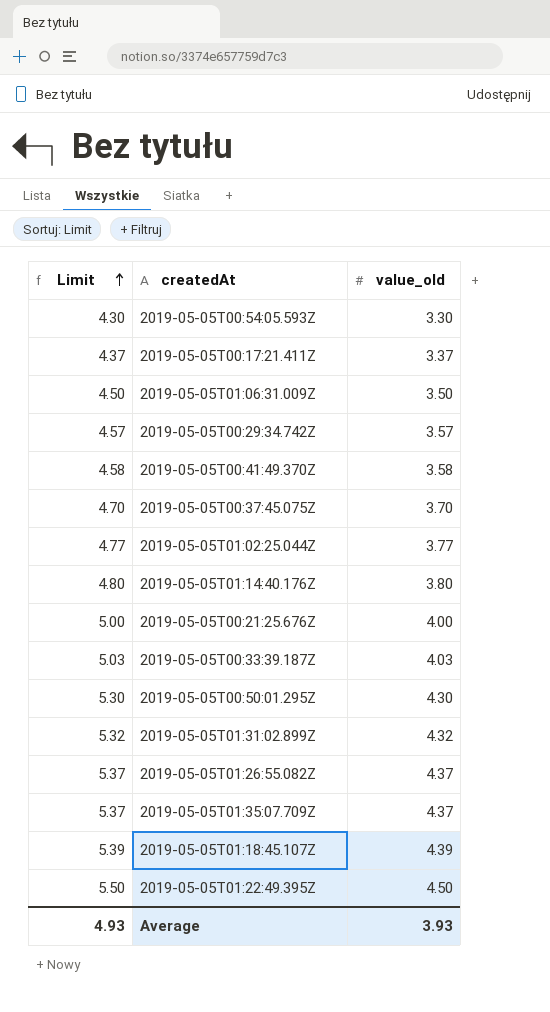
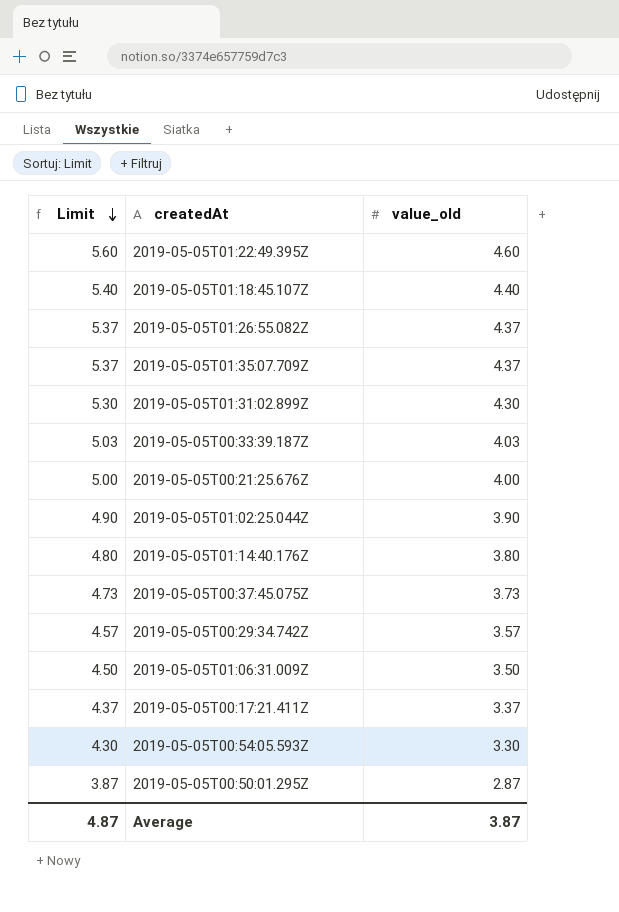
row order: Limit ascending -> Limit descending
row 2019-05-05T00:41:49.370Z: 4.58 | 3.58 -> none
2019-05-05T01:22:49.395Z | Limit: 5.50 -> 5.60
2019-05-05T01:22:49.395Z | value_old: 4.50 -> 4.60
2019-05-05T01:18:45.107Z | Limit: 5.39 -> 5.40
2019-05-05T01:18:45.107Z | value_old: 4.39 -> 4.40
2019-05-05T01:31:02.899Z | Limit: 5.32 -> 5.30
2019-05-05T01:31:02.899Z | value_old: 4.32 -> 4.30
2019-05-05T01:02:25.044Z | Limit: 4.77 -> 4.90
2019-05-05T01:02:25.044Z | value_old: 3.77 -> 3.90
2019-05-05T00:37:45.075Z | Limit: 4.70 -> 4.73
2019-05-05T00:37:45.075Z | value_old: 3.70 -> 3.73
2019-05-05T00:50:01.295Z | Limit: 5.30 -> 3.87
2019-05-05T00:50:01.295Z | value_old: 4.30 -> 2.87
Average | Limit: 4.93 -> 4.87
Average | value_old: 3.93 -> 3.87

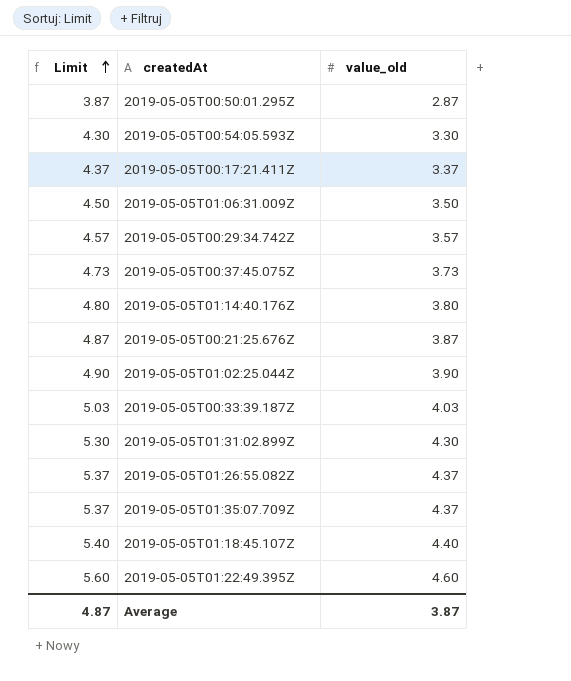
row order: Limit descending -> Limit ascending
2019-05-05T00:21:25.676Z | Limit: 5.00 -> 4.87
2019-05-05T00:21:25.676Z | value_old: 4.00 -> 3.87

